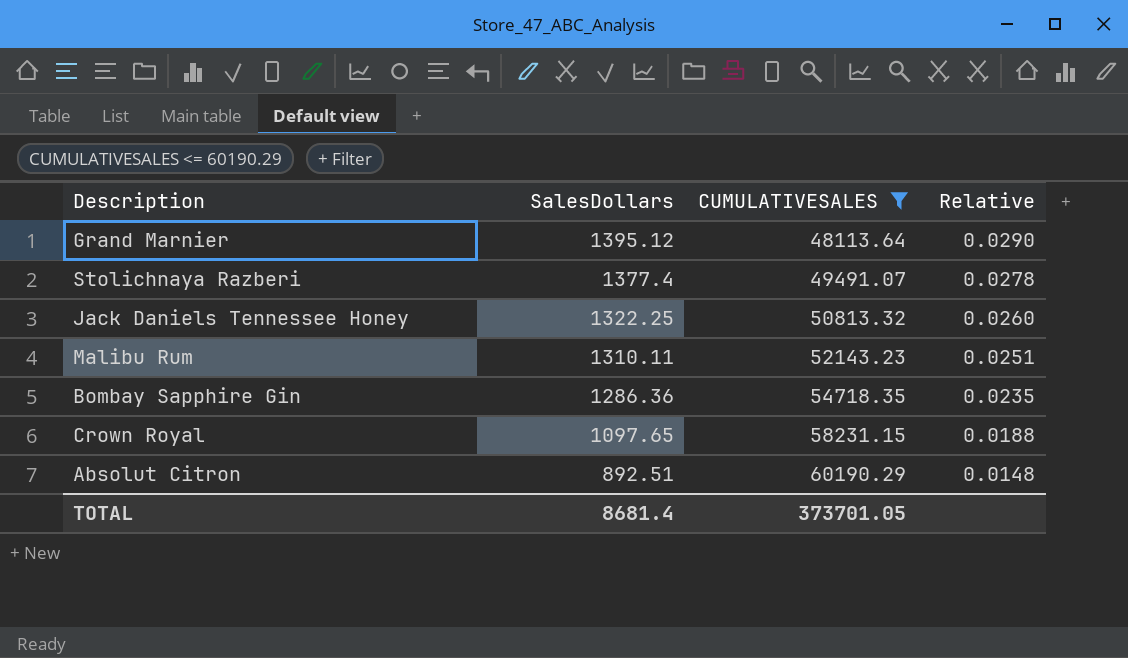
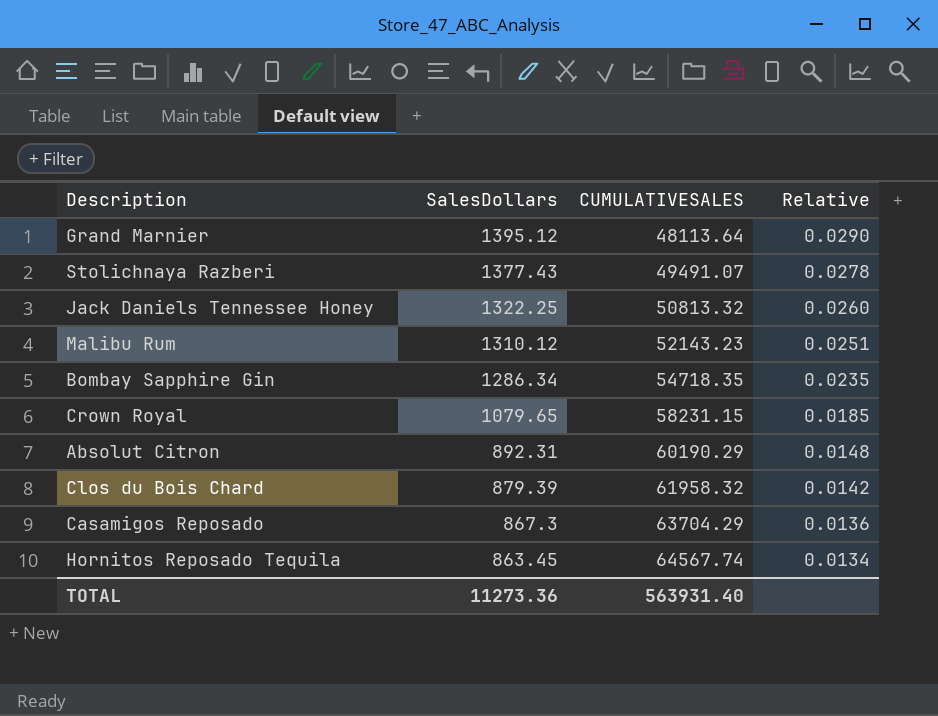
filter: CUMULATIVESALES <= 60190.29 -> none
Stolichnaya Razberi | SalesDollars: 1377.4 -> 1377.43
Malibu Rum | SalesDollars: 1310.11 -> 1310.12
Bombay Sapphire Gin | SalesDollars: 1286.36 -> 1286.34
Crown Royal | SalesDollars: 1097.65 -> 1079.65
Crown Royal | Relative: 0.0188 -> 0.0185
Absolut Citron | SalesDollars: 892.51 -> 892.31
TOTAL | SalesDollars: 8681.4 -> 11273.36
TOTAL | CUMULATIVESALES: 373701.05 -> 563931.40

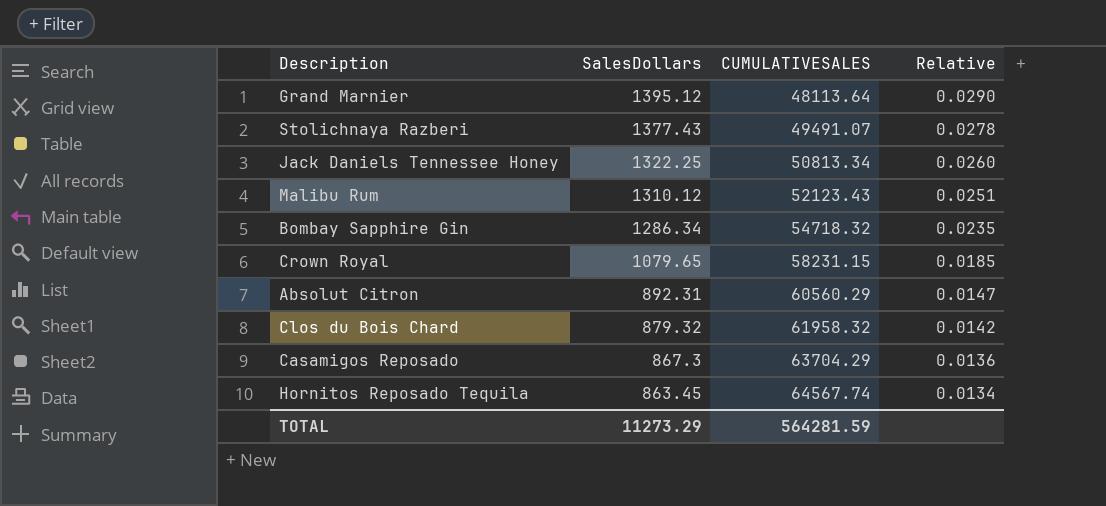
Jack Daniels Tennessee Honey | CUMULATIVESALES: 50813.32 -> 50813.34
Malibu Rum | CUMULATIVESALES: 52143.23 -> 52123.43
Bombay Sapphire Gin | CUMULATIVESALES: 54718.35 -> 54718.32
Absolut Citron | CUMULATIVESALES: 60190.29 -> 60560.29
Absolut Citron | Relative: 0.0148 -> 0.0147
Clos du Bois Chard | SalesDollars: 879.39 -> 879.32
TOTAL | SalesDollars: 11273.36 -> 11273.29
TOTAL | CUMULATIVESALES: 563931.40 -> 564281.59

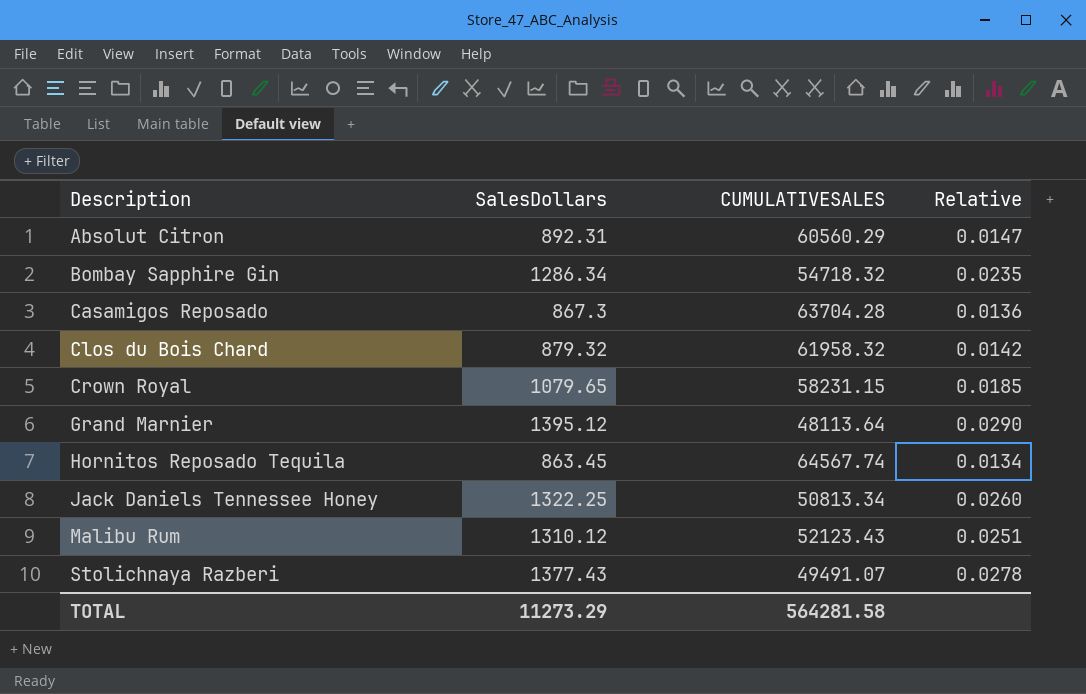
row order: SalesDollars descending -> Description ascending
Casamigos Reposado | CUMULATIVESALES: 63704.29 -> 63704.28
TOTAL | CUMULATIVESALES: 564281.59 -> 564281.58

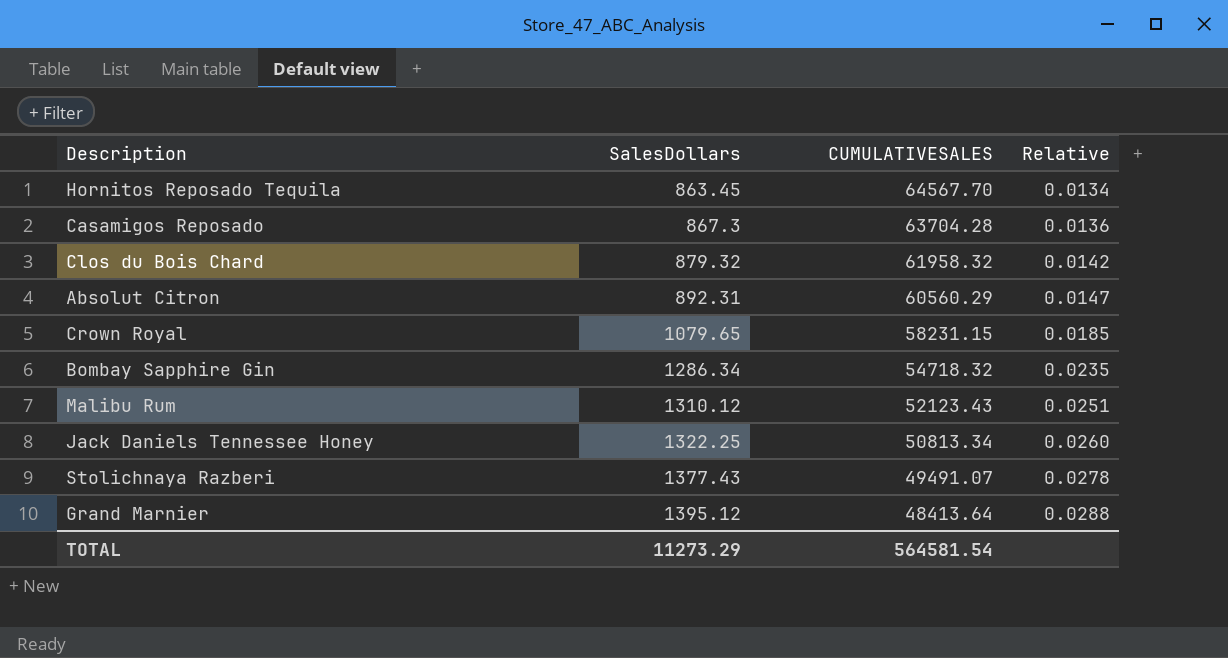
row order: Description ascending -> SalesDollars ascending
Hornitos Reposado Tequila | CUMULATIVESALES: 64567.74 -> 64567.70
Grand Marnier | CUMULATIVESALES: 48113.64 -> 48413.64
Grand Marnier | Relative: 0.0290 -> 0.0288
TOTAL | CUMULATIVESALES: 564281.58 -> 564581.54

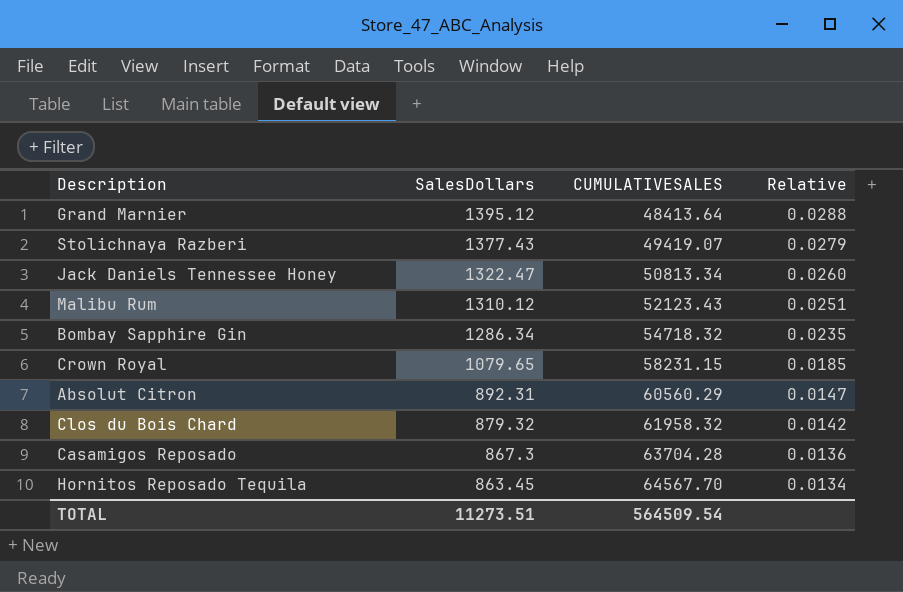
row order: SalesDollars ascending -> SalesDollars descending
Stolichnaya Razberi | CUMULATIVESALES: 49491.07 -> 49419.07
Stolichnaya Razberi | Relative: 0.0278 -> 0.0279
Jack Daniels Tennessee Honey | SalesDollars: 1322.25 -> 1322.47
TOTAL | SalesDollars: 11273.29 -> 11273.51
TOTAL | CUMULATIVESALES: 564581.54 -> 564509.54

